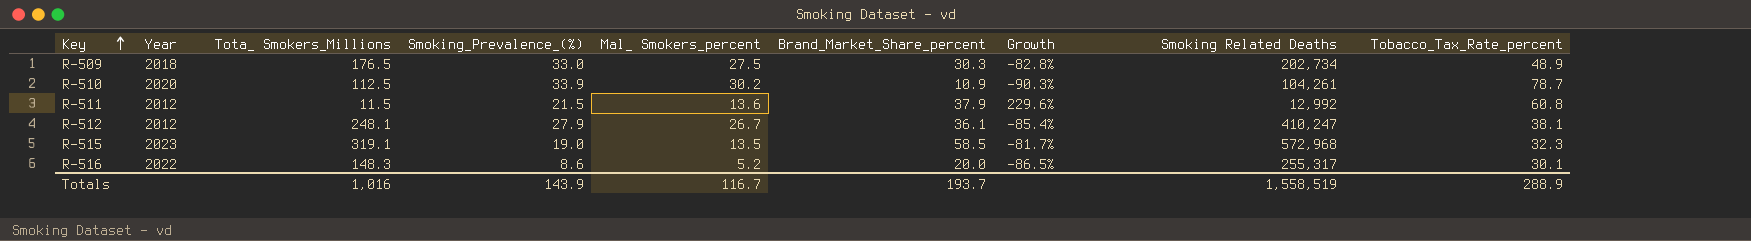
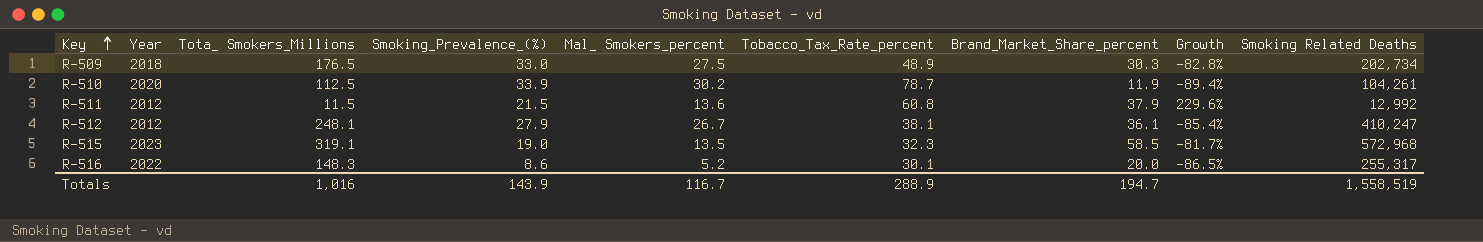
column Tobacco_Tax_Rate_percent | position: 9 -> 6
R-510 | Brand_Market_Share_percent: 10.9 -> 11.9
R-510 | Growth: -90.3% -> -89.4%
Totals | Brand_Market_Share_percent: 193.7 -> 194.7

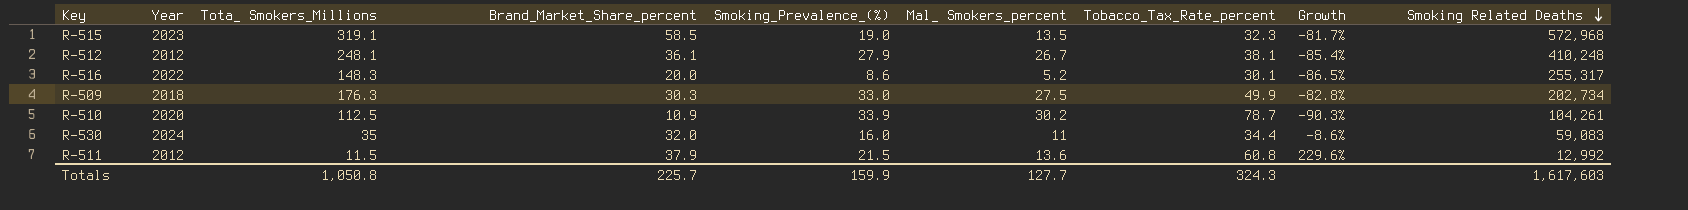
row order: Key ascending -> Smoking Related Deaths descending
column Brand_Market_Share_percent | position: 7 -> 4
R-512 | Smoking Related Deaths: 410,247 -> 410,248
R-509 | Tota_ Smokers_Millions: 176.5 -> 176.3
R-509 | Tobacco_Tax_Rate_percent: 48.9 -> 49.9
R-510 | Brand_Market_Share_percent: 11.9 -> 10.9
R-510 | Growth: -89.4% -> -90.3%
row R-530: none -> 2024 | 35 | 32.0 | 16.0 | 11 | 34.4 | -8.6% | 59,083
Totals | Tota_ Smokers_Millions: 1,016 -> 1,050.8
Totals | Brand_Market_Share_percent: 194.7 -> 225.7
Totals | Smoking_Prevalence_(%): 143.9 -> 159.9
Totals | Mal_ Smokers_percent: 116.7 -> 127.7
Totals | Tobacco_Tax_Rate_percent: 288.9 -> 324.3
Totals | Smoking Related Deaths: 1,558,519 -> 1,617,603

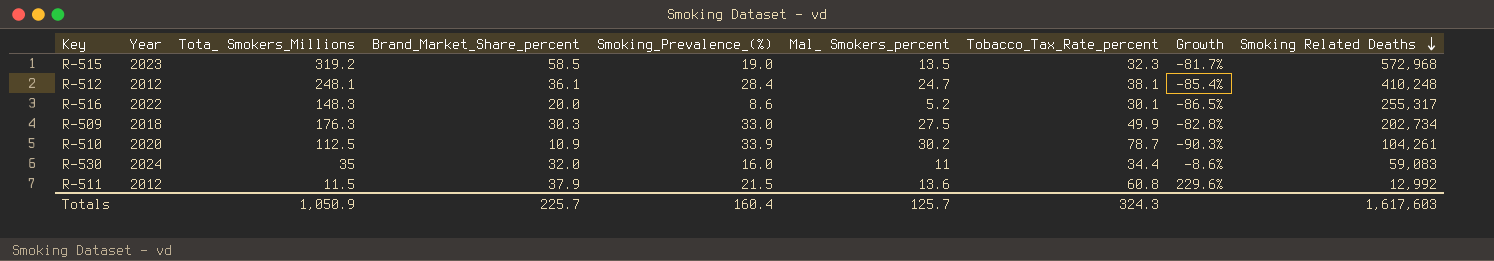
R-515 | Tota_ Smokers_Millions: 319.1 -> 319.2
R-512 | Smoking_Prevalence_(%): 27.9 -> 28.4
R-512 | Mal_ Smokers_percent: 26.7 -> 24.7
Totals | Tota_ Smokers_Millions: 1,050.8 -> 1,050.9
Totals | Smoking_Prevalence_(%): 159.9 -> 160.4
Totals | Mal_ Smokers_percent: 127.7 -> 125.7

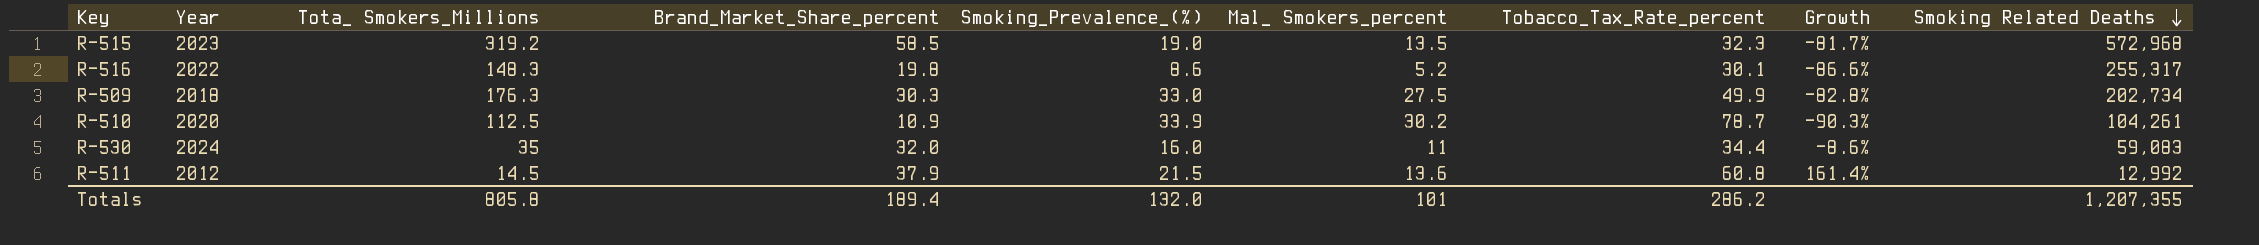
row R-512: 2012 | 248.1 | 36.1 | 28.4 | 24.7 | 38.1 | -85.4% | 410,248 -> none
R-516 | Brand_Market_Share_percent: 20.0 -> 19.8
R-516 | Growth: -86.5% -> -86.6%
R-511 | Tota_ Smokers_Millions: 11.5 -> 14.5
R-511 | Growth: 229.6% -> 161.4%
Totals | Tota_ Smokers_Millions: 1,050.9 -> 805.8
Totals | Brand_Market_Share_percent: 225.7 -> 189.4
Totals | Smoking_Prevalence_(%): 160.4 -> 132.0
Totals | Mal_ Smokers_percent: 125.7 -> 101
Totals | Tobacco_Tax_Rate_percent: 324.3 -> 286.2
Totals | Smoking Related Deaths: 1,617,603 -> 1,207,355

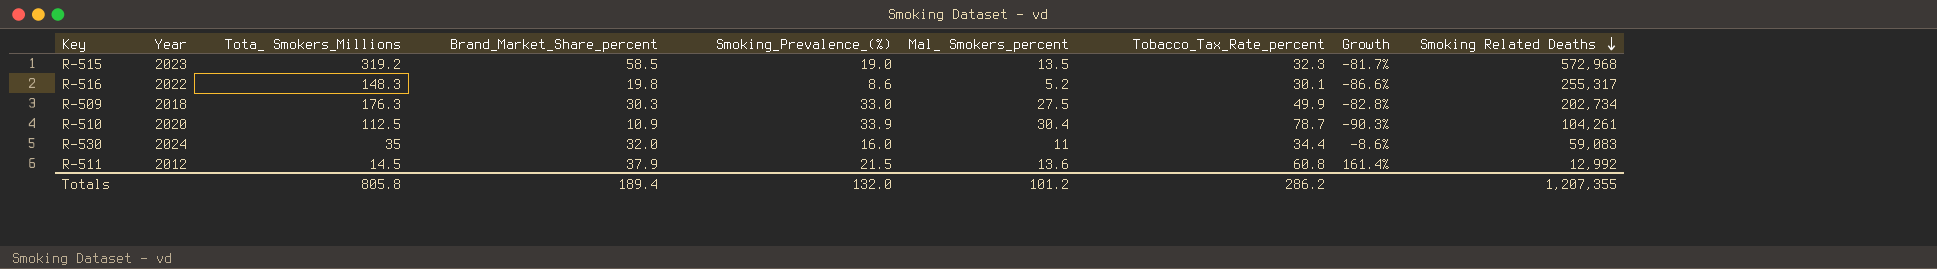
R-510 | Mal_ Smokers_percent: 30.2 -> 30.4
Totals | Mal_ Smokers_percent: 101 -> 101.2

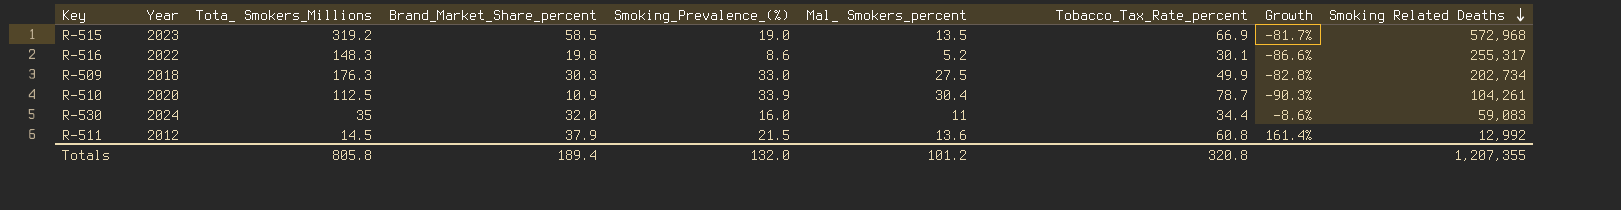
R-515 | Tobacco_Tax_Rate_percent: 32.3 -> 66.9
Totals | Tobacco_Tax_Rate_percent: 286.2 -> 320.8

